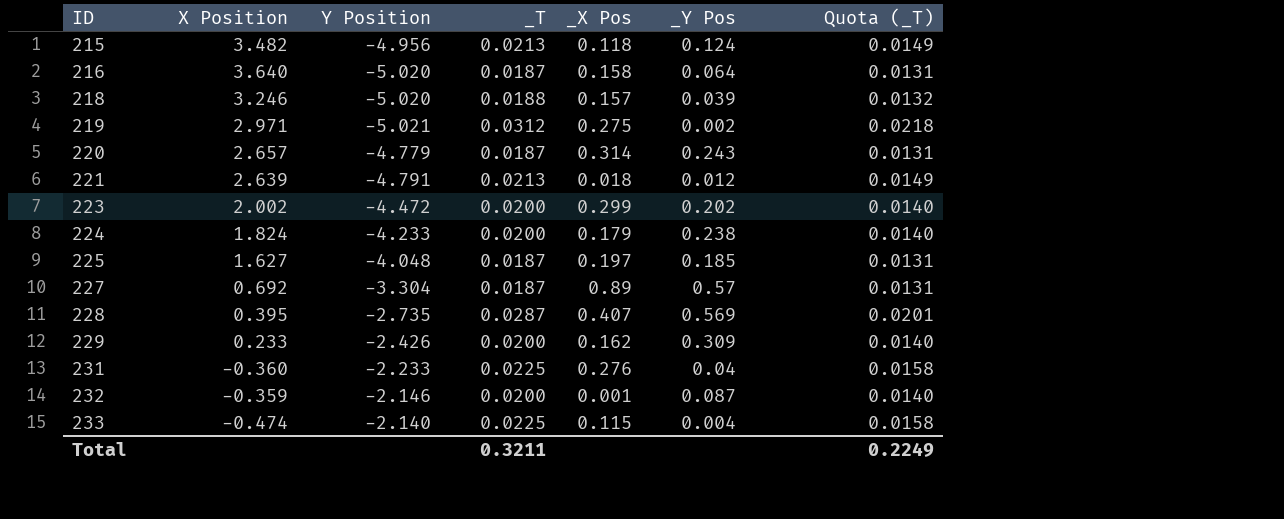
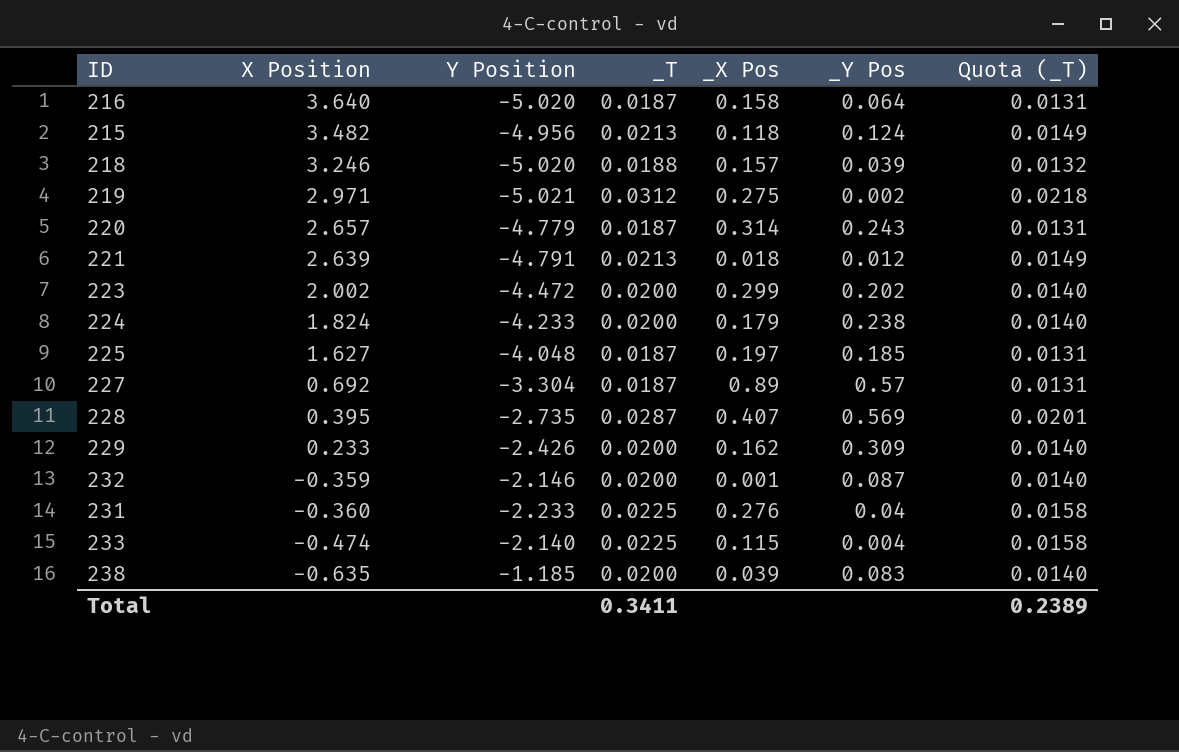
row order: ID ascending -> X Position descending
row 238: none -> -0.635 | -1.185 | 0.0200 | 0.039 | 0.083 | 0.0140
Total | _T: 0.3211 -> 0.3411
Total | Quota (_T): 0.2249 -> 0.2389

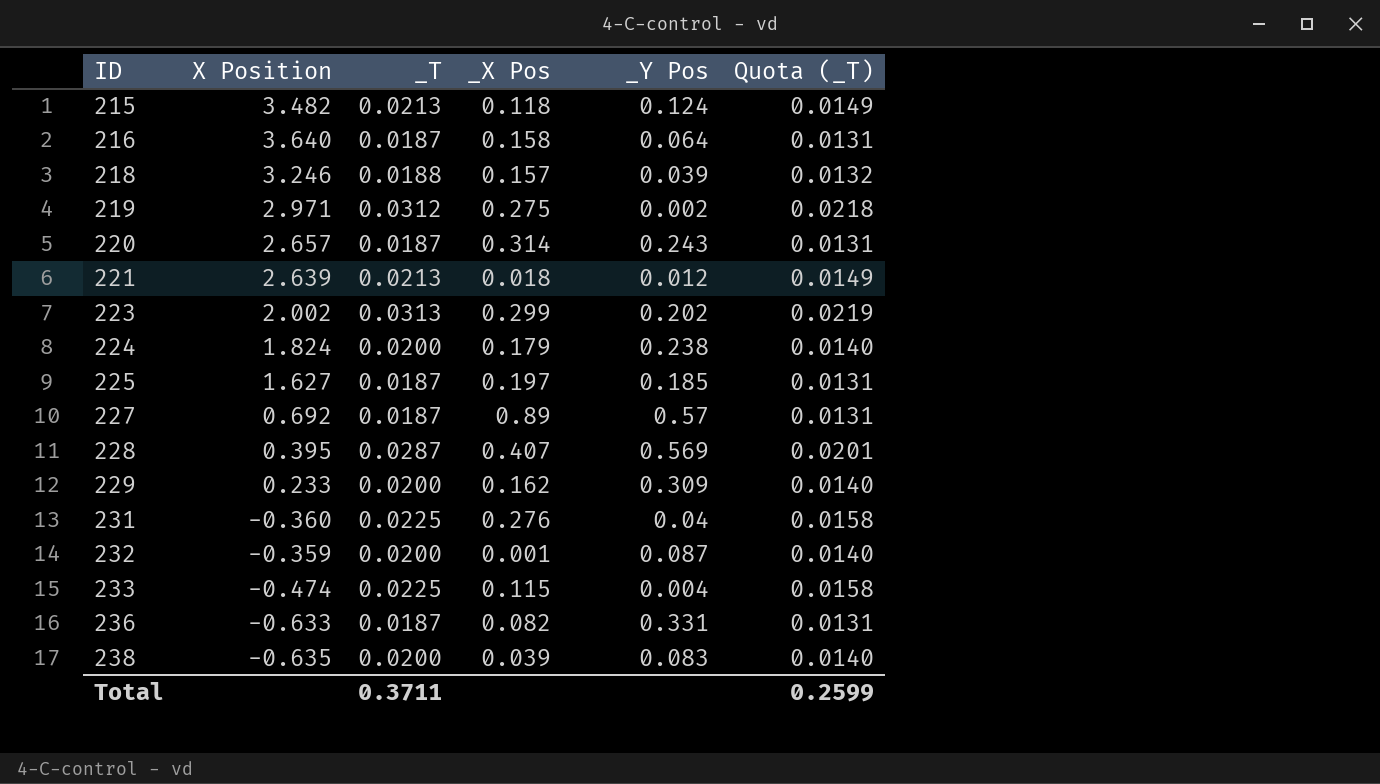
row order: X Position descending -> ID ascending
column Y Position | position: 3 -> none
223 | _T: 0.0200 -> 0.0313
223 | Quota (_T): 0.0140 -> 0.0219
row 236: none -> -0.633 | 0.0187 | 0.082 | 0.331 | 0.0131
Total | _T: 0.3411 -> 0.3711
Total | Quota (_T): 0.2389 -> 0.2599

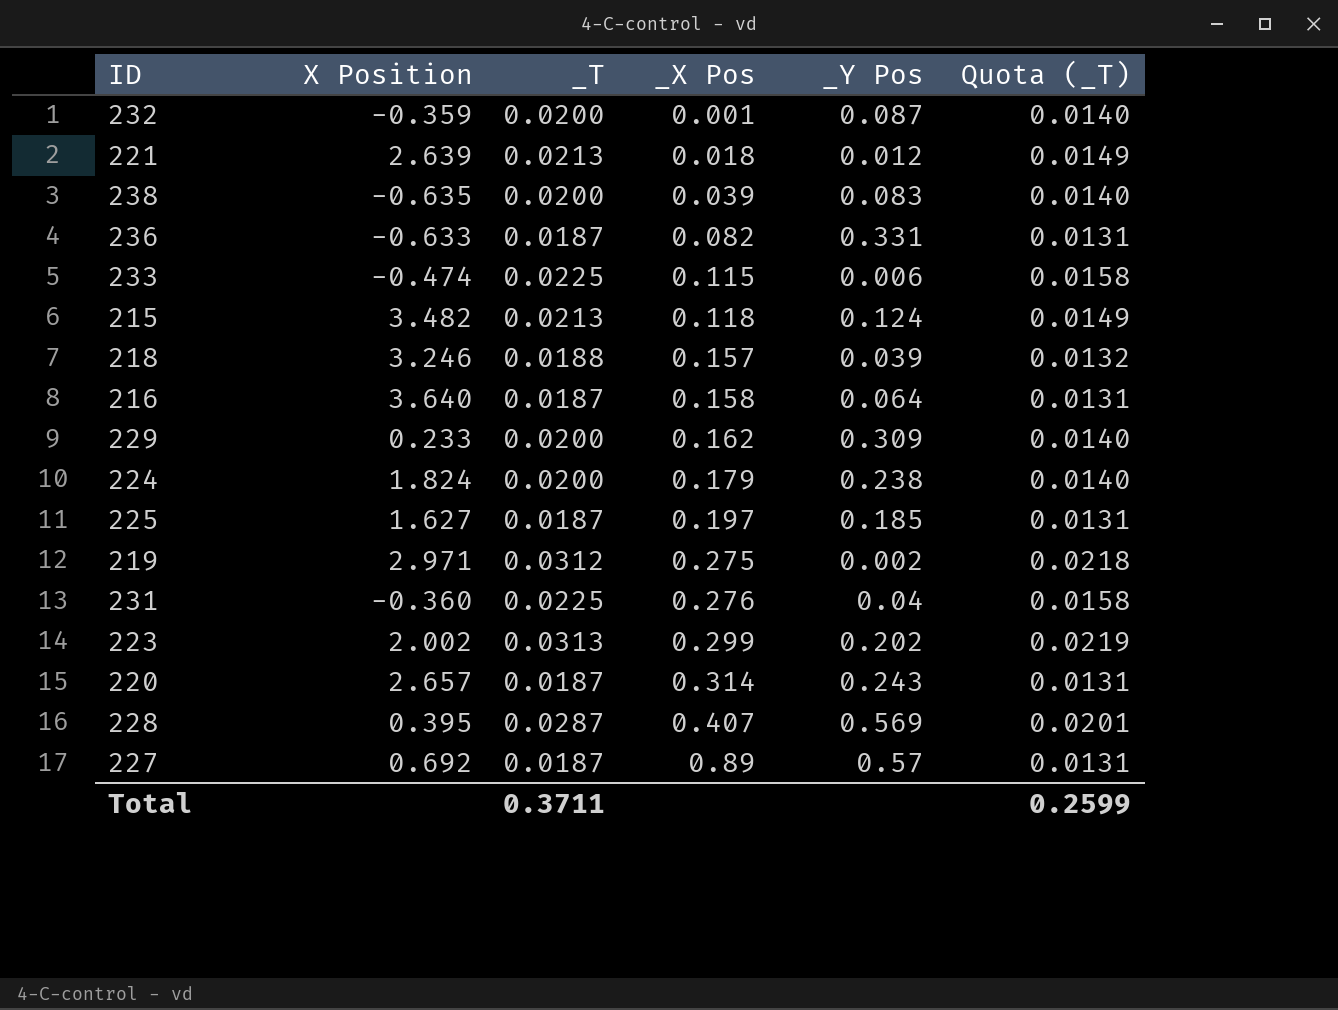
row order: ID ascending -> _X Pos ascending
233 | _Y Pos: 0.004 -> 0.006

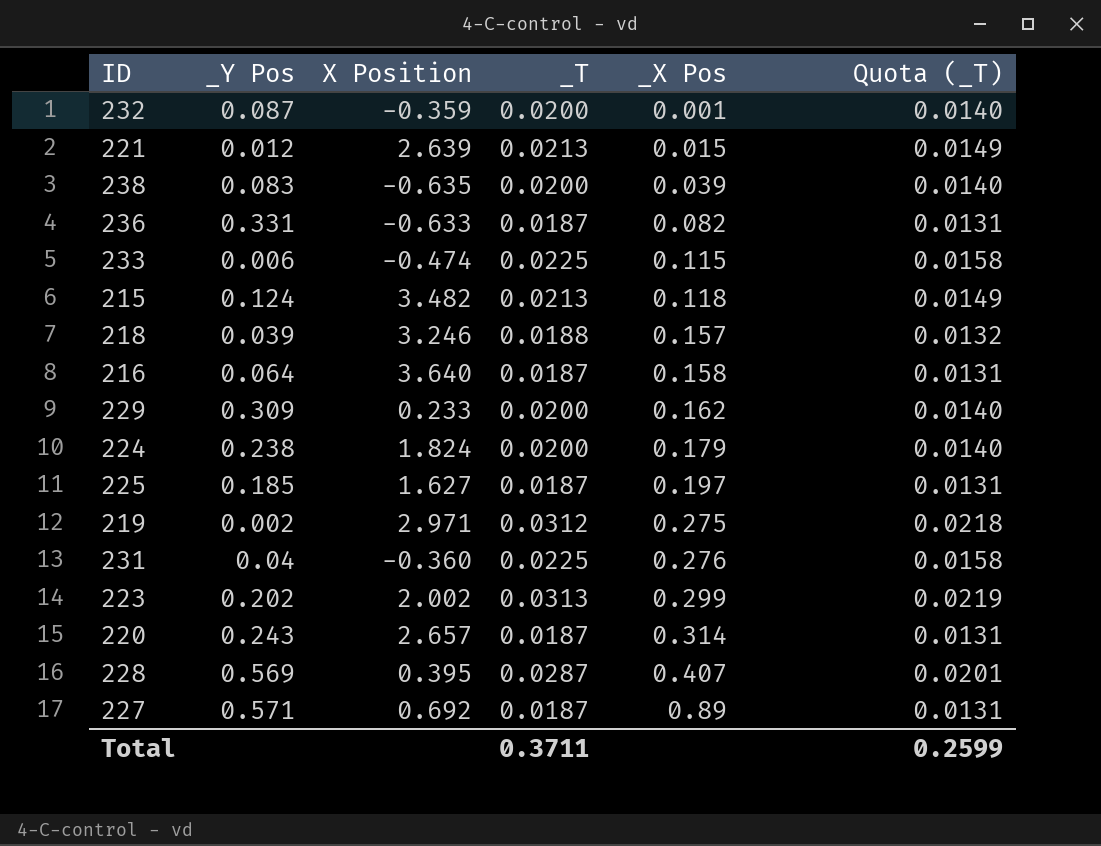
column _Y Pos | position: 5 -> 2
221 | _X Pos: 0.018 -> 0.015
227 | _Y Pos: 0.57 -> 0.571

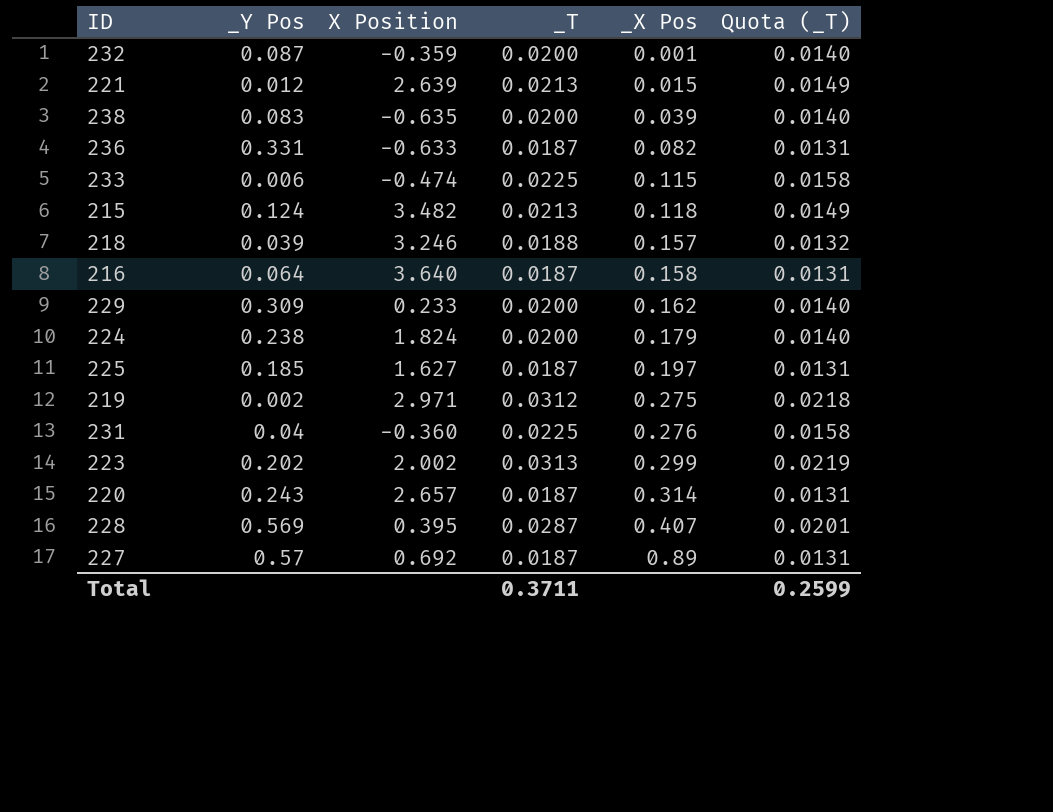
227 | _Y Pos: 0.571 -> 0.57

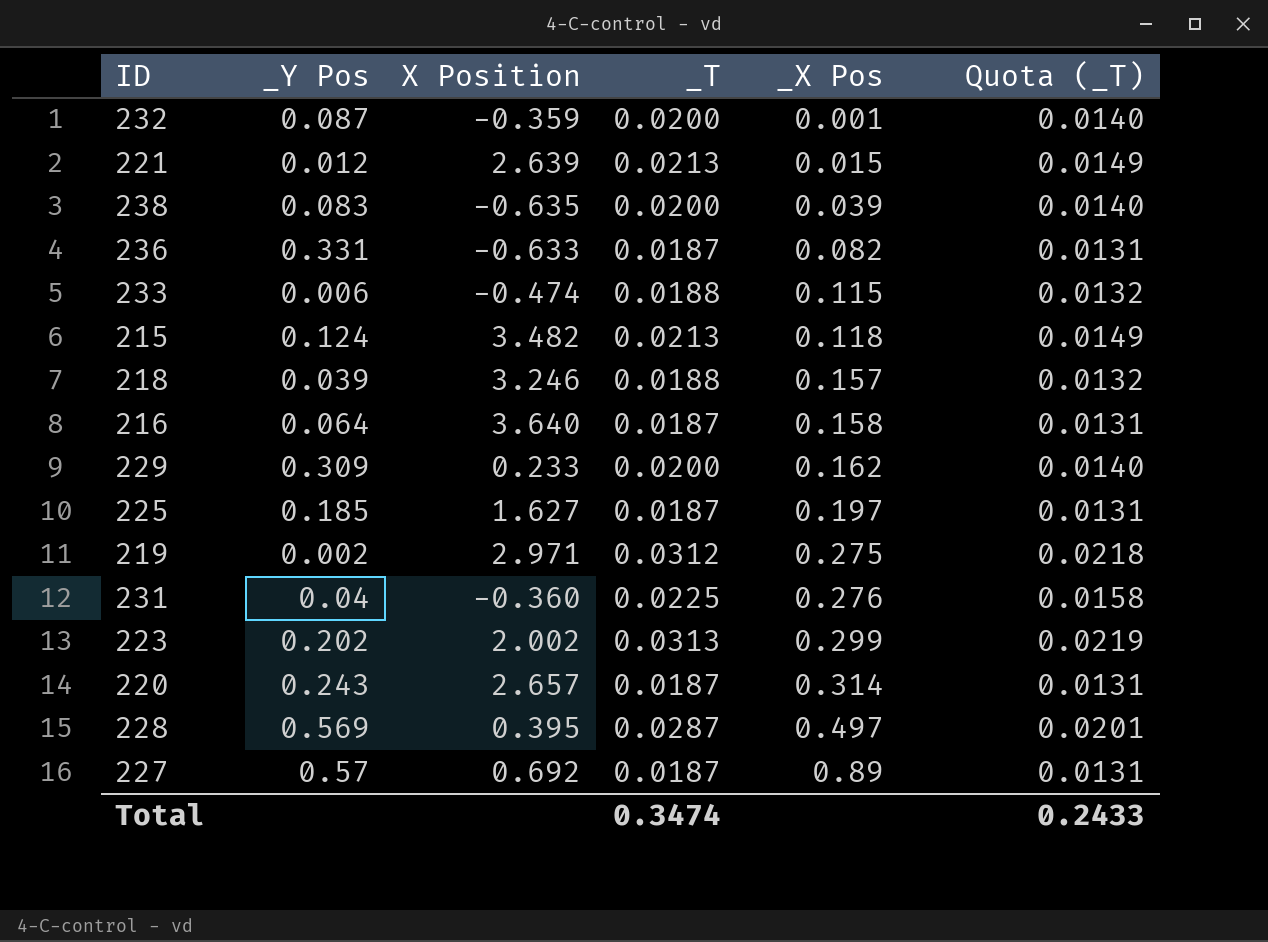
row 224: 0.238 | 1.824 | 0.0200 | 0.179 | 0.0140 -> none
233 | _T: 0.0225 -> 0.0188
233 | Quota (_T): 0.0158 -> 0.0132
228 | _X Pos: 0.407 -> 0.497
Total | _T: 0.3711 -> 0.3474
Total | Quota (_T): 0.2599 -> 0.2433

